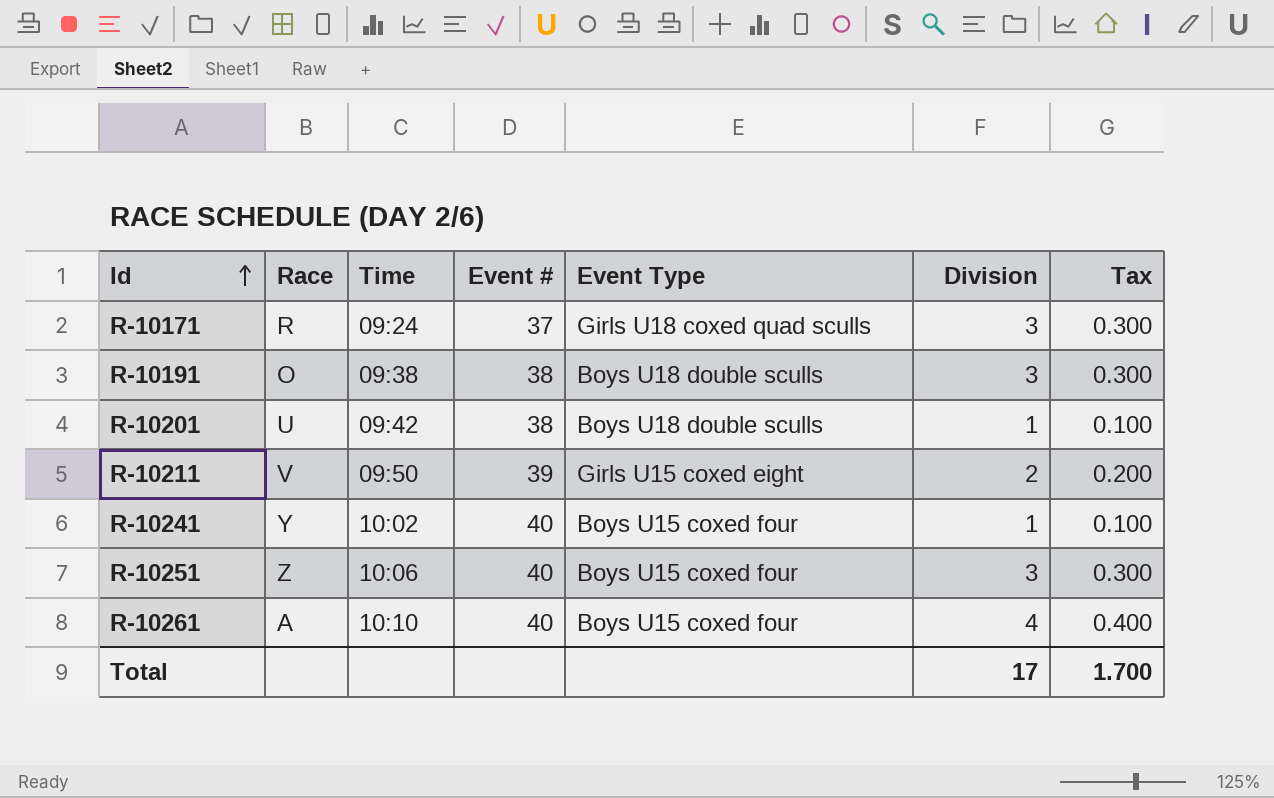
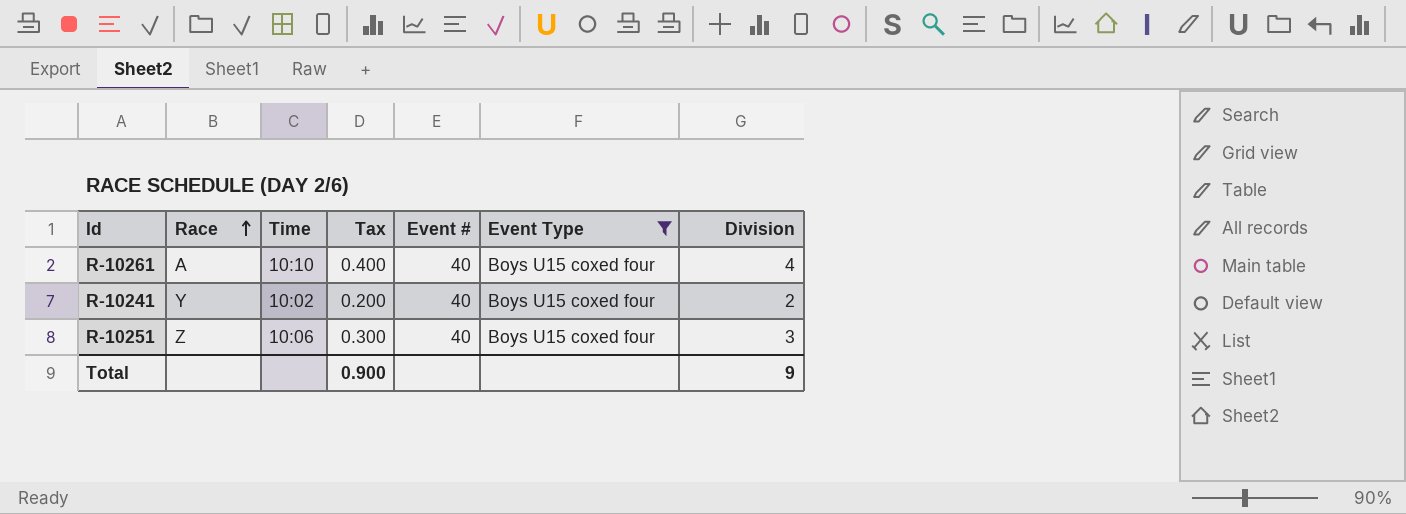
filter: none -> Event Type = Boys U15 coxed four
row order: Id ascending -> Race ascending
column Tax | position: 7 -> 4
R-10241 | Tax: 0.100 -> 0.200
R-10241 | Division: 1 -> 2
Total | Tax: 1.700 -> 0.900
Total | Division: 17 -> 9

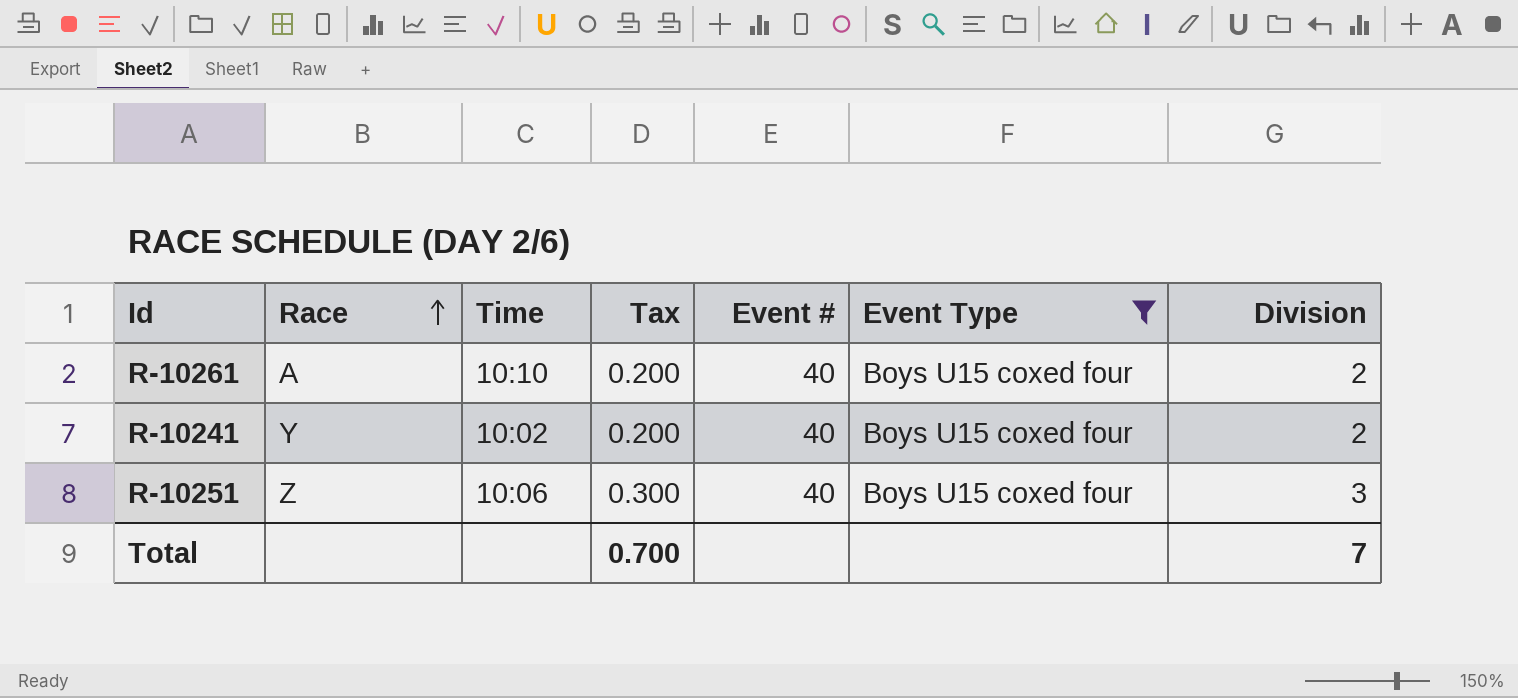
R-10261 | Tax: 0.400 -> 0.200
R-10261 | Division: 4 -> 2
Total | Tax: 0.900 -> 0.700
Total | Division: 9 -> 7

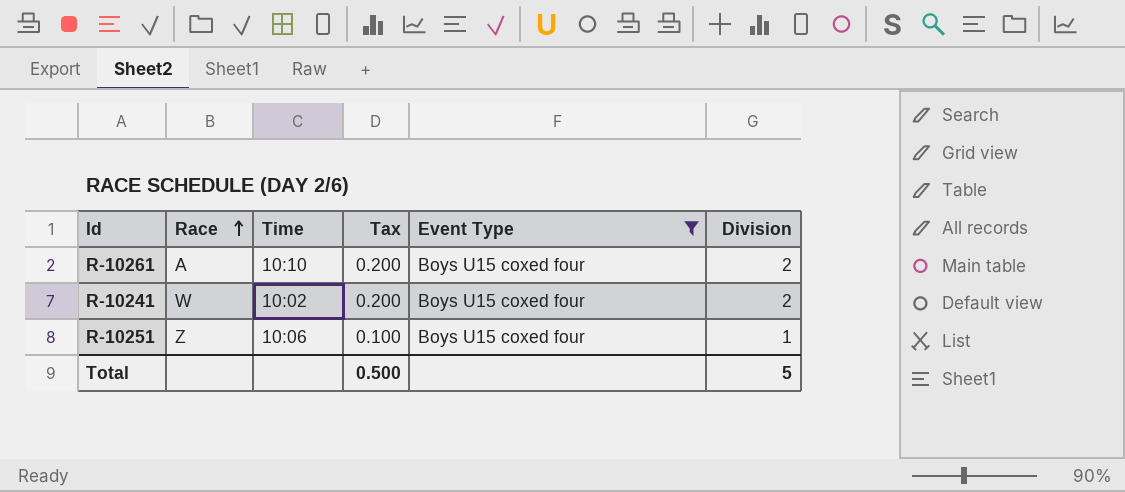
column Event # | position: 5 -> none
R-10241 | Race: Y -> W
R-10251 | Tax: 0.300 -> 0.100
R-10251 | Division: 3 -> 1
Total | Tax: 0.700 -> 0.500
Total | Division: 7 -> 5

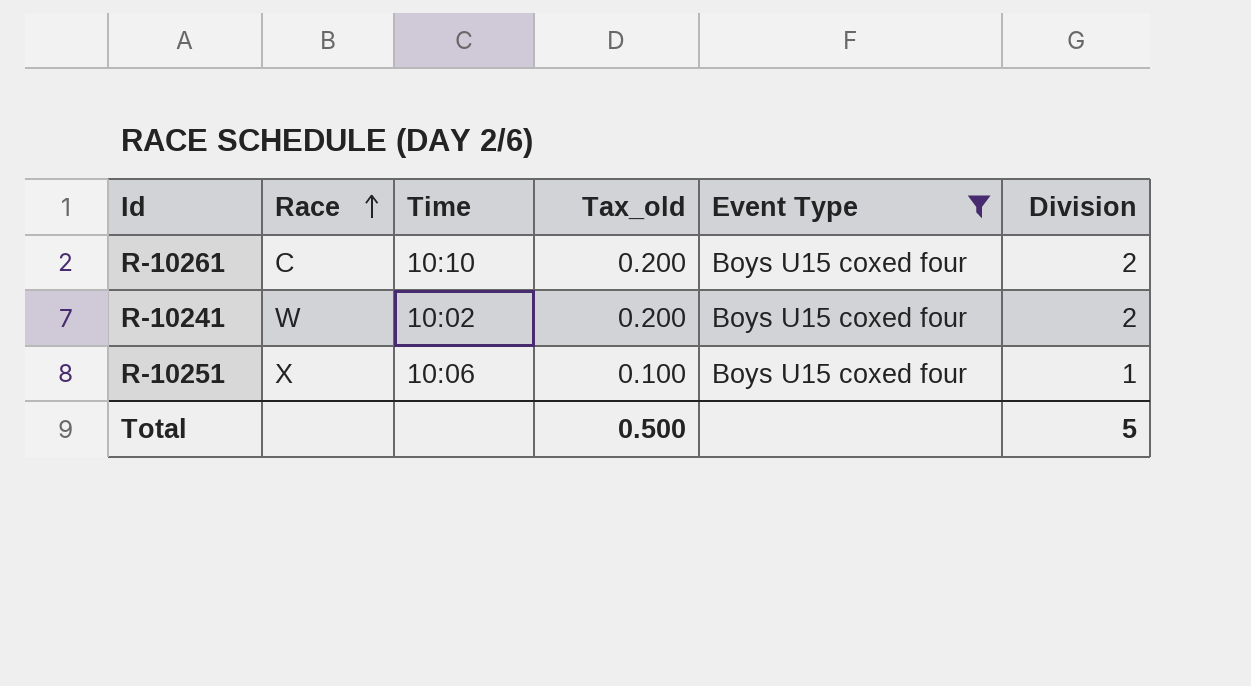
column name: Tax -> Tax_old
R-10261 | Race: A -> C
R-10251 | Race: Z -> X

